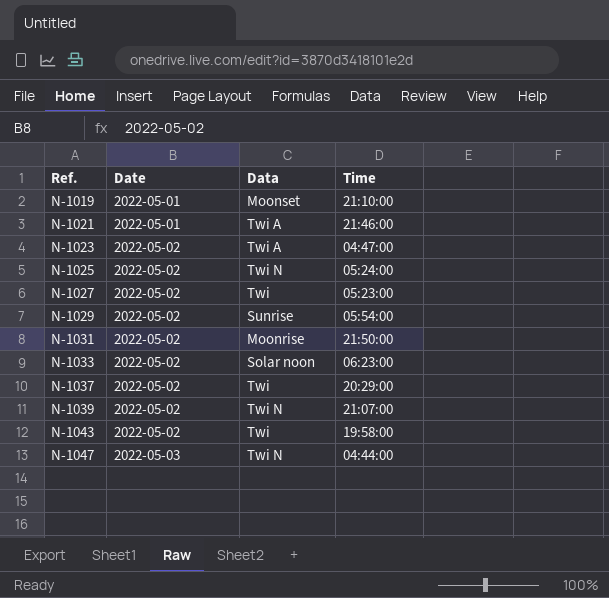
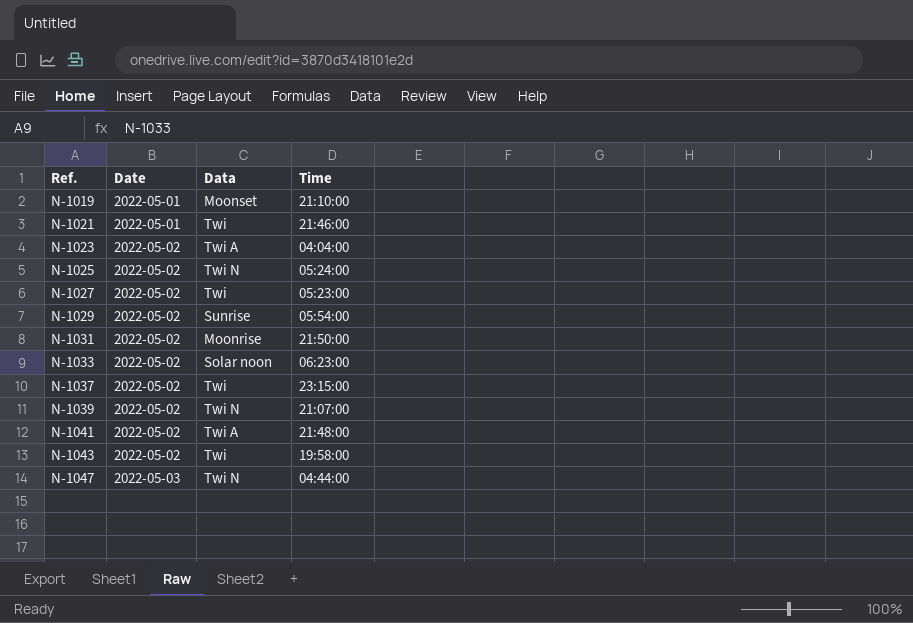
N-1021 | Data: Twi A -> Twi
N-1023 | Time: 04:47:00 -> 04:04:00
N-1037 | Time: 20:29:00 -> 23:15:00
row N-1041: none -> 2022-05-02 | Twi A | 21:48:00

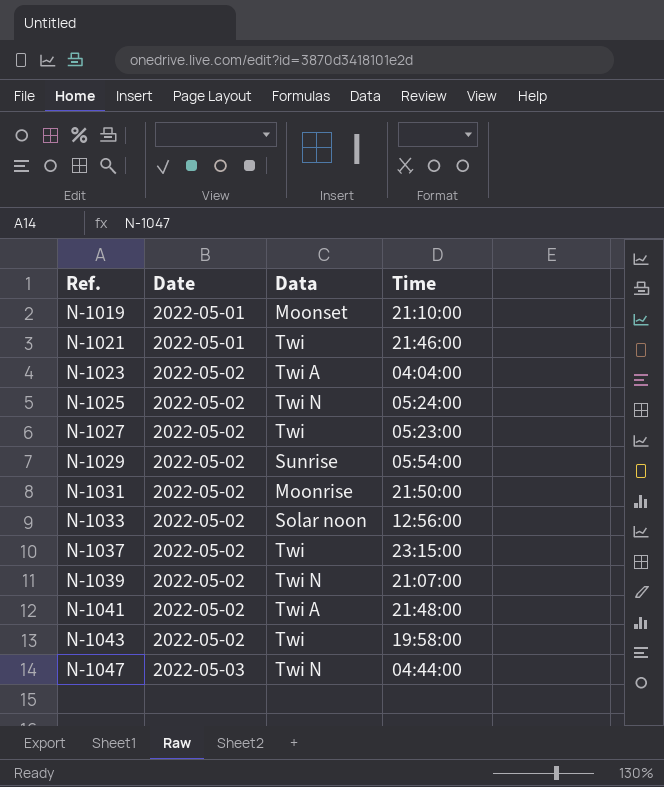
N-1033 | Time: 06:23:00 -> 12:56:00

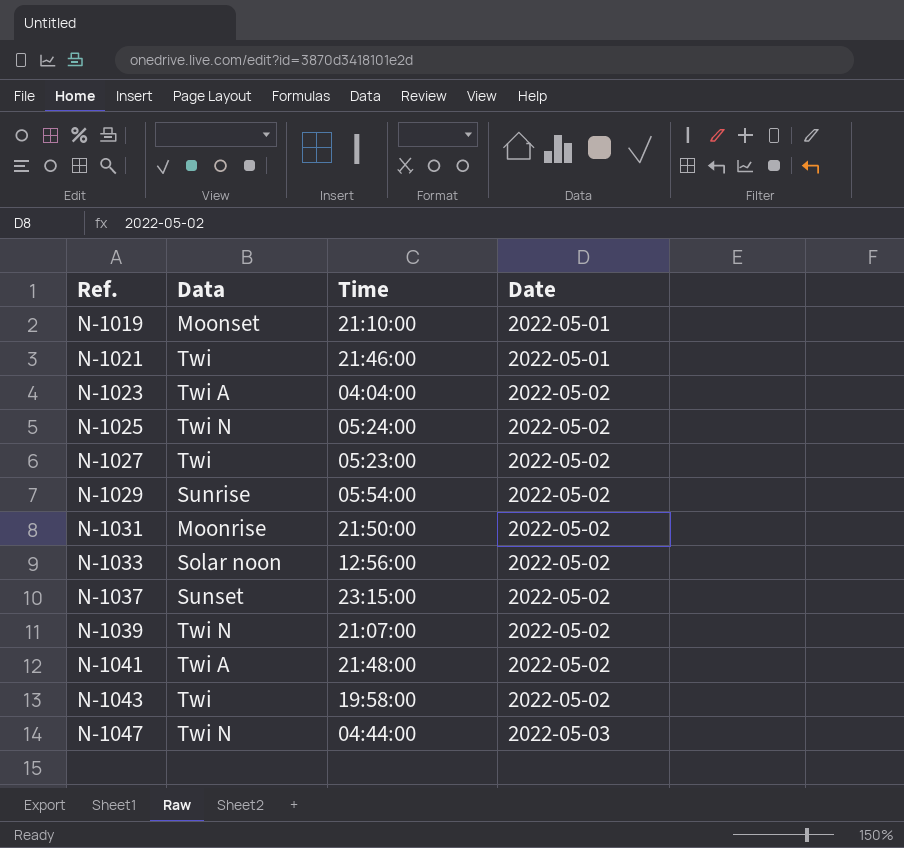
column Date | position: 2 -> 4
N-1037 | Data: Twi -> Sunset

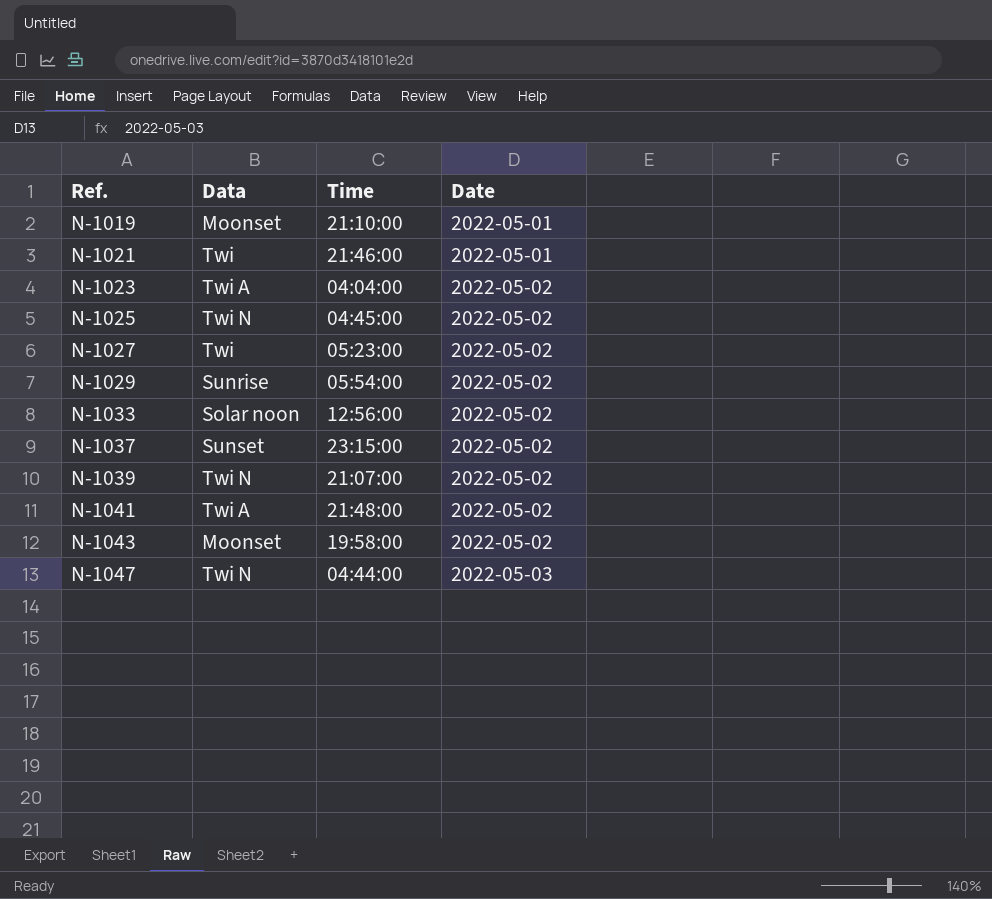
row N-1031: Moonrise | 21:50:00 | 2022-05-02 -> none
N-1025 | Time: 05:24:00 -> 04:45:00
N-1043 | Data: Twi -> Moonset

